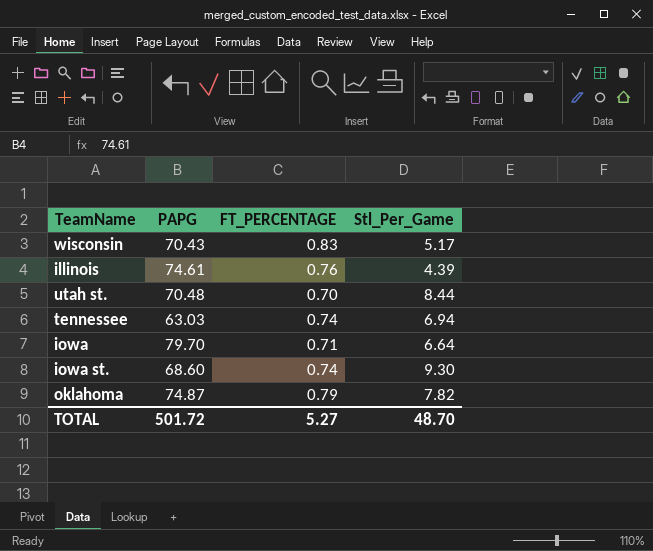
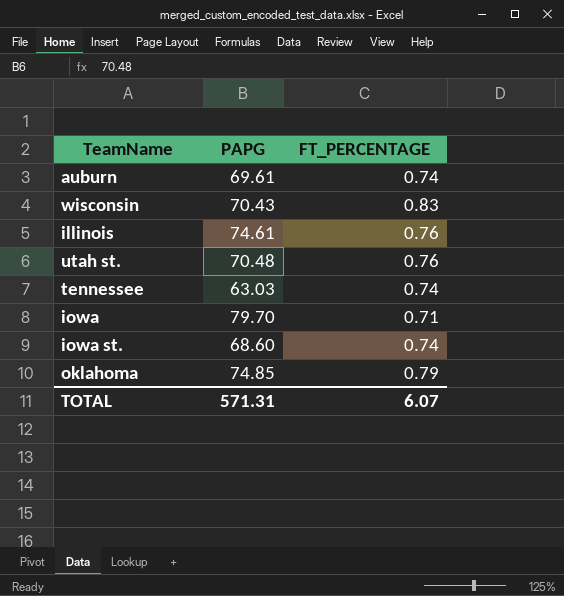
column Stl_Per_Game | position: 4 -> none
row auburn: none -> 69.61 | 0.74
utah st. | FT_PERCENTAGE: 0.70 -> 0.76
oklahoma | PAPG: 74.87 -> 74.85
TOTAL | PAPG: 501.72 -> 571.31
TOTAL | FT_PERCENTAGE: 5.27 -> 6.07

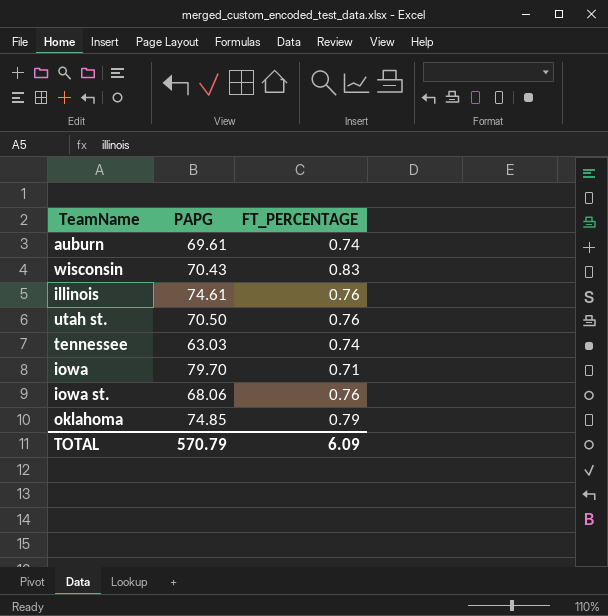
utah st. | PAPG: 70.48 -> 70.50
iowa st. | PAPG: 68.60 -> 68.06
iowa st. | FT_PERCENTAGE: 0.74 -> 0.76
TOTAL | PAPG: 571.31 -> 570.79
TOTAL | FT_PERCENTAGE: 6.07 -> 6.09

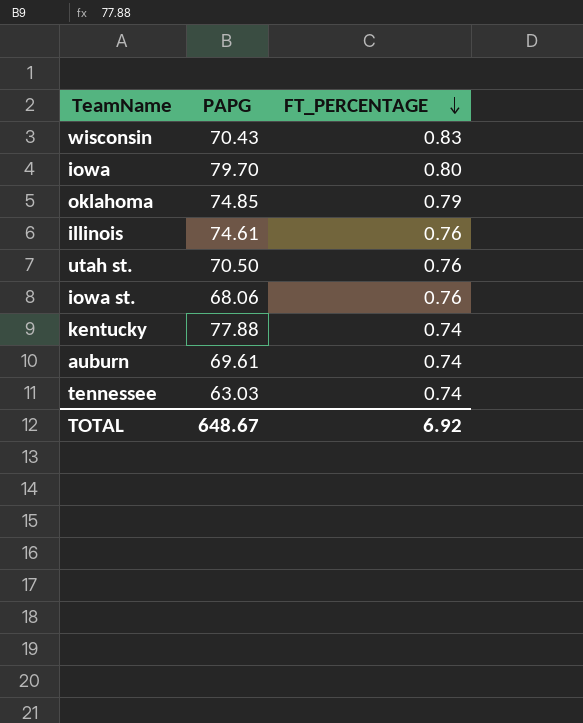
row order: none -> FT_PERCENTAGE descending
iowa | FT_PERCENTAGE: 0.71 -> 0.80
row kentucky: none -> 77.88 | 0.74
TOTAL | PAPG: 570.79 -> 648.67
TOTAL | FT_PERCENTAGE: 6.09 -> 6.92

